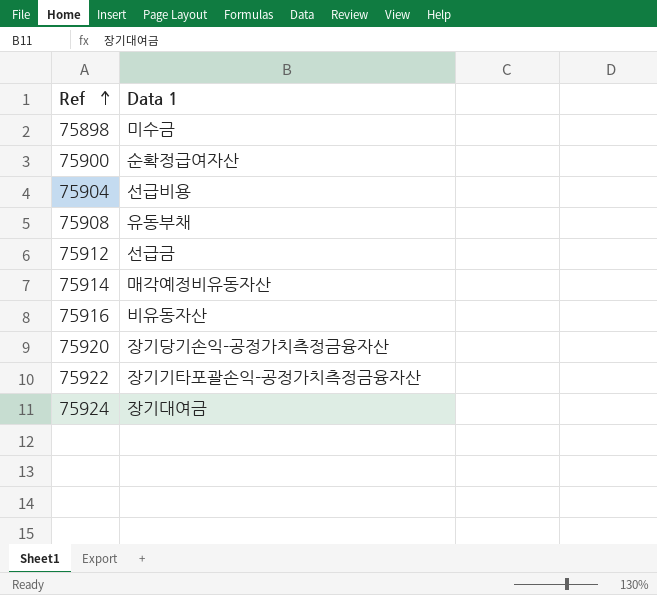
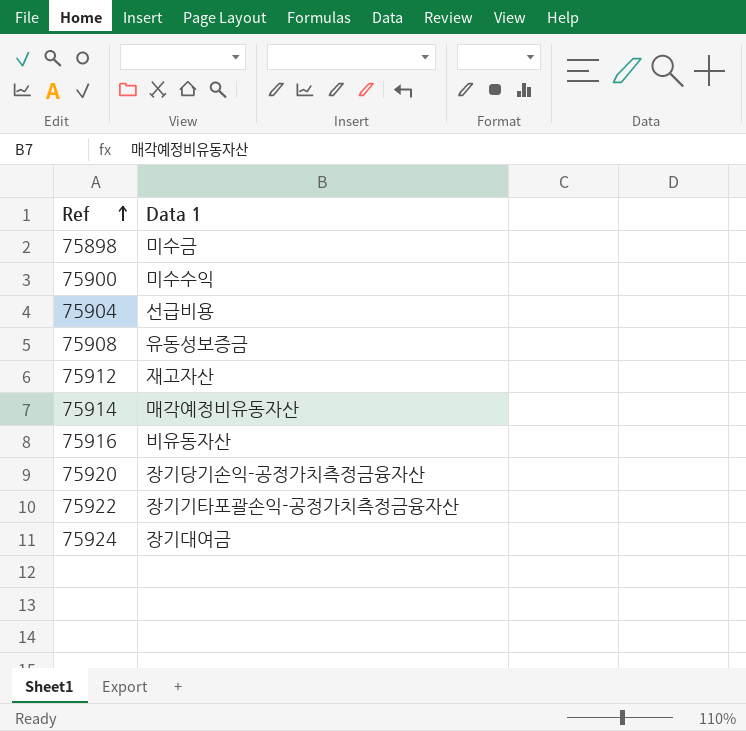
75900 | Data 1: 순확정급여자산 -> 미수수익
75908 | Data 1: 유동부채 -> 유동성보증금
75912 | Data 1: 선급금 -> 재고자산

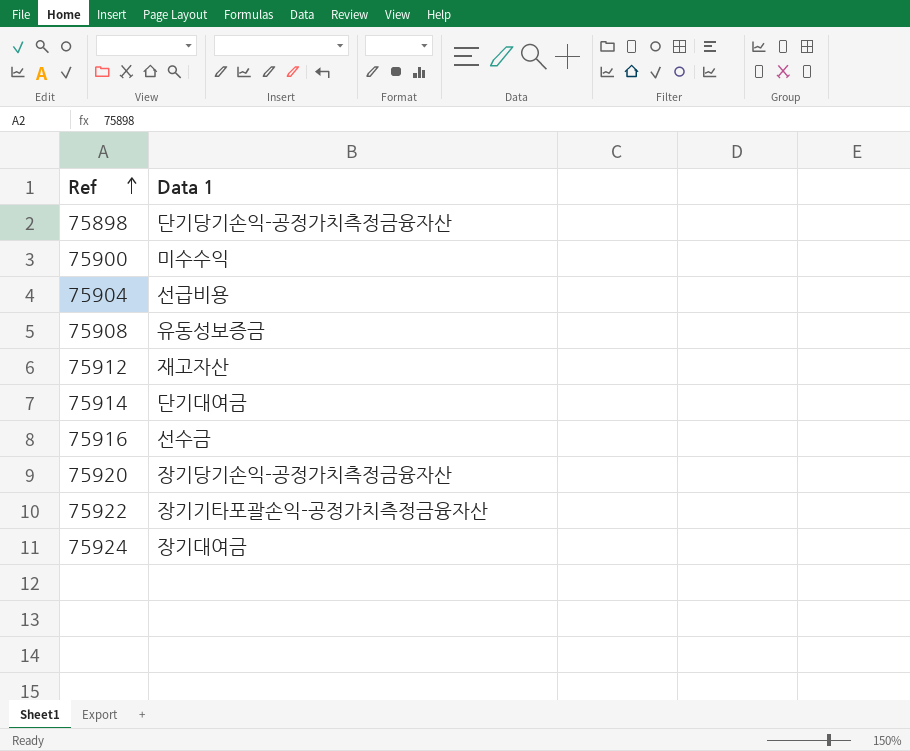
75898 | Data 1: 미수금 -> 단기당기손익-공정가치측정금융자산
75914 | Data 1: 매각예정비유동자산 -> 단기대여금
75916 | Data 1: 비유동자산 -> 선수금

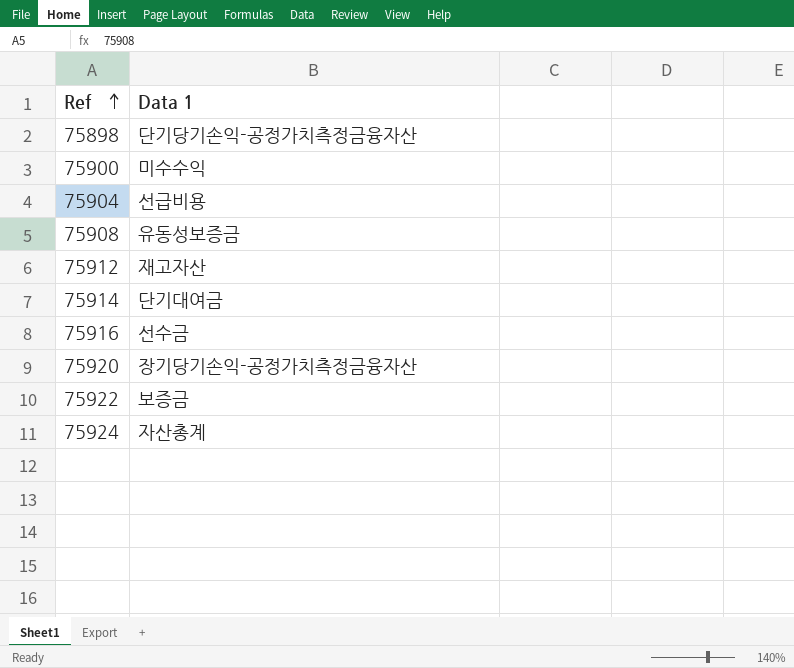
75922 | Data 1: 장기기타포괄손익-공정가치측정금융자산 -> 보증금
75924 | Data 1: 장기대여금 -> 자산총계

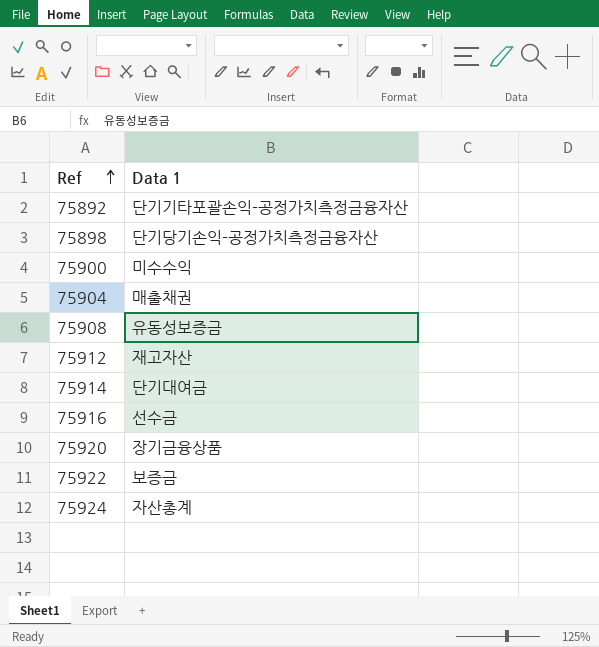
row 75892: none -> 단기기타포괄손익-공정가치측정금융자산
75904 | Data 1: 선급비용 -> 매출채권
75920 | Data 1: 장기당기손익-공정가치측정금융자산 -> 장기금융상품

